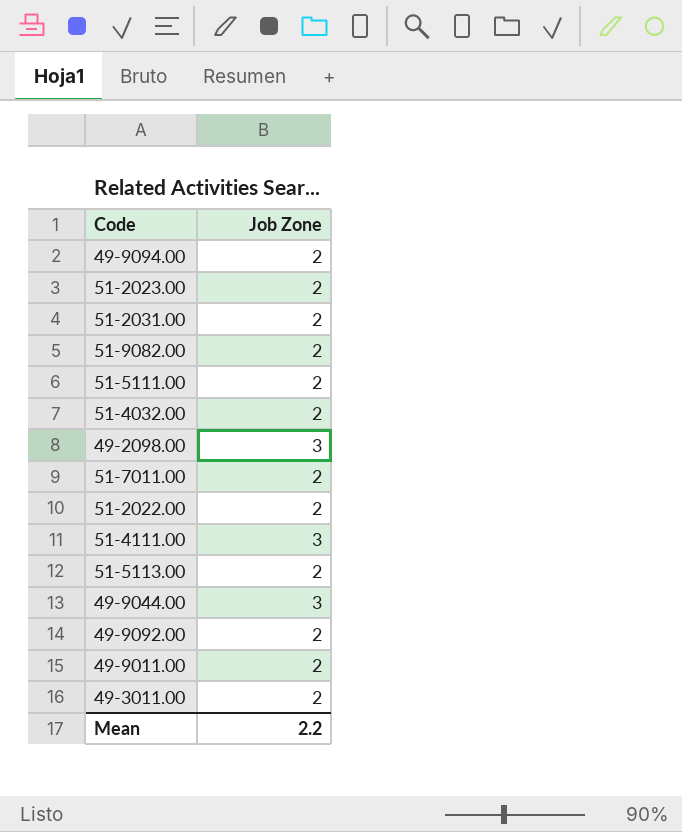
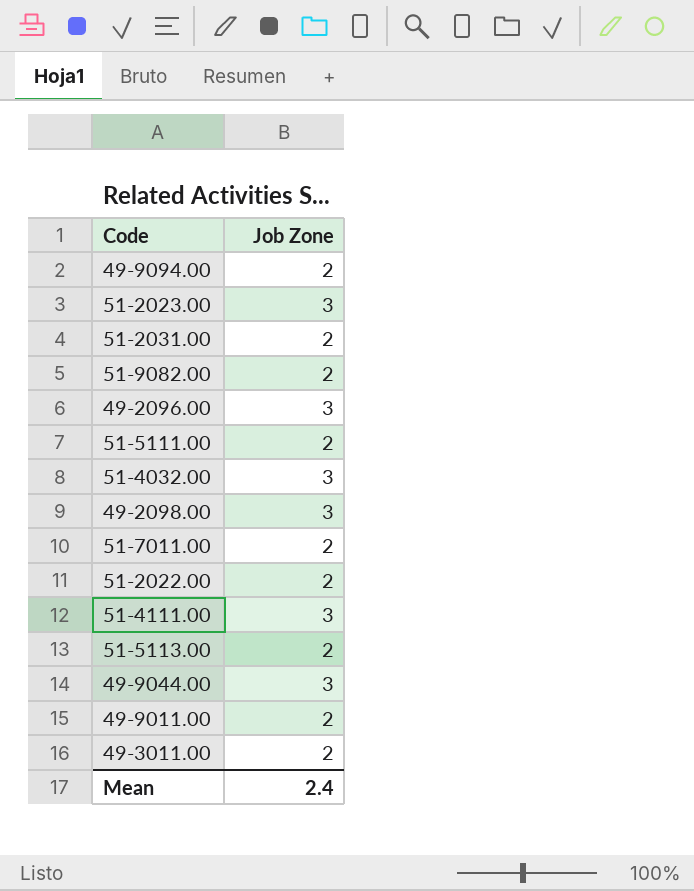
row 49-9092.00: 2 -> none
51-2023.00 | Job Zone: 2 -> 3
row 49-2096.00: none -> 3
51-4032.00 | Job Zone: 2 -> 3
Mean | Job Zone: 2.2 -> 2.4

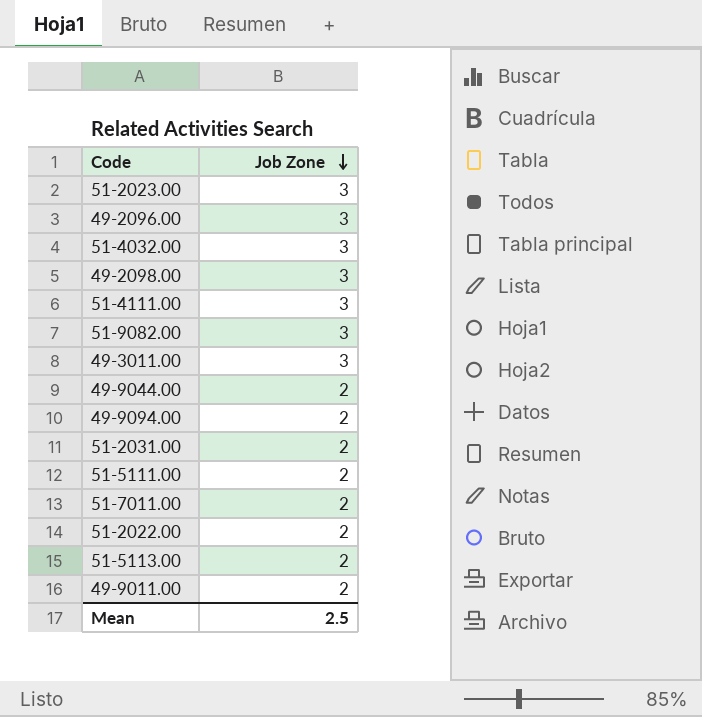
row order: none -> Job Zone descending
51-9082.00 | Job Zone: 2 -> 3
49-3011.00 | Job Zone: 2 -> 3
49-9044.00 | Job Zone: 3 -> 2
Mean | Job Zone: 2.4 -> 2.5

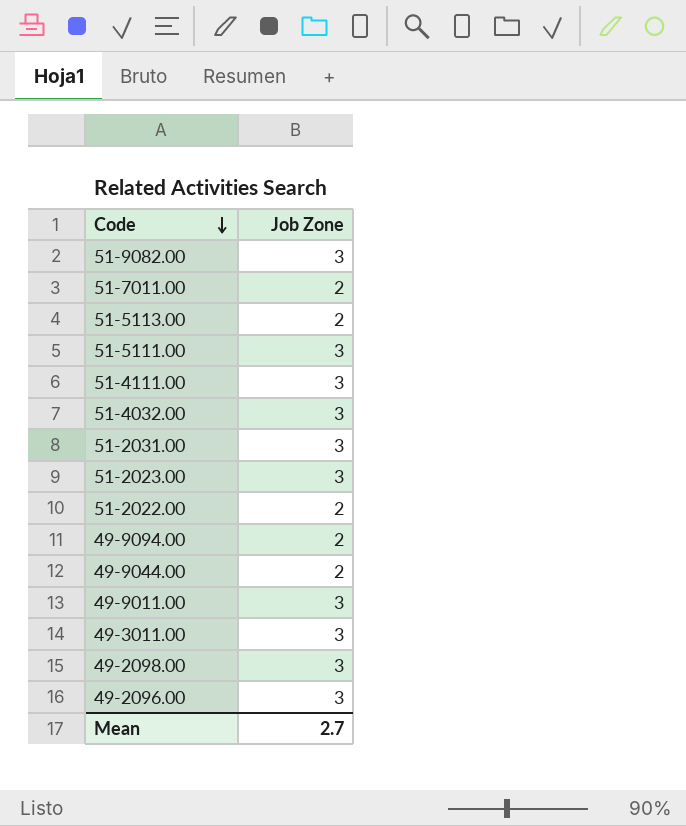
row order: Job Zone descending -> Code descending
51-5111.00 | Job Zone: 2 -> 3
51-2031.00 | Job Zone: 2 -> 3
49-9011.00 | Job Zone: 2 -> 3
Mean | Job Zone: 2.5 -> 2.7

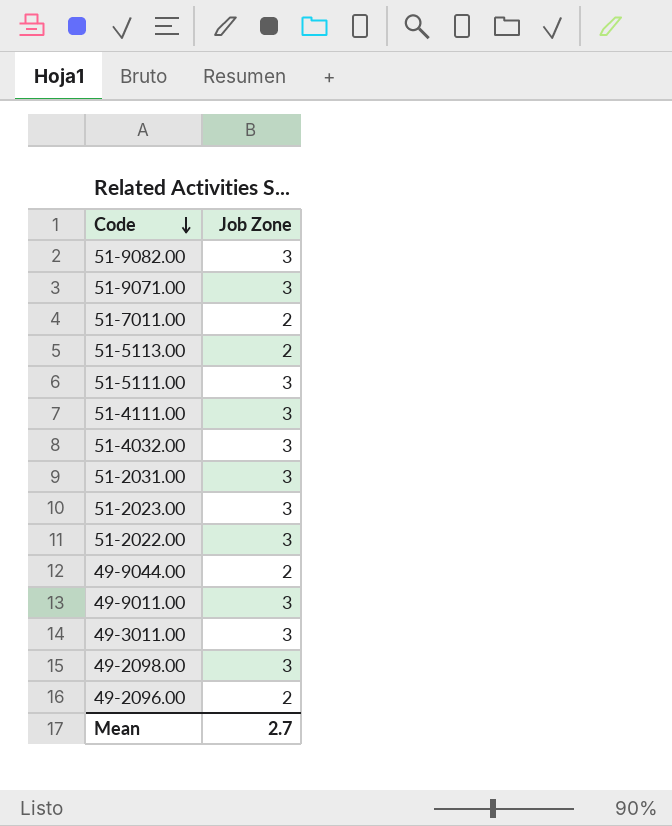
row 49-9094.00: 2 -> none
row 51-9071.00: none -> 3
51-2022.00 | Job Zone: 2 -> 3
49-2096.00 | Job Zone: 3 -> 2

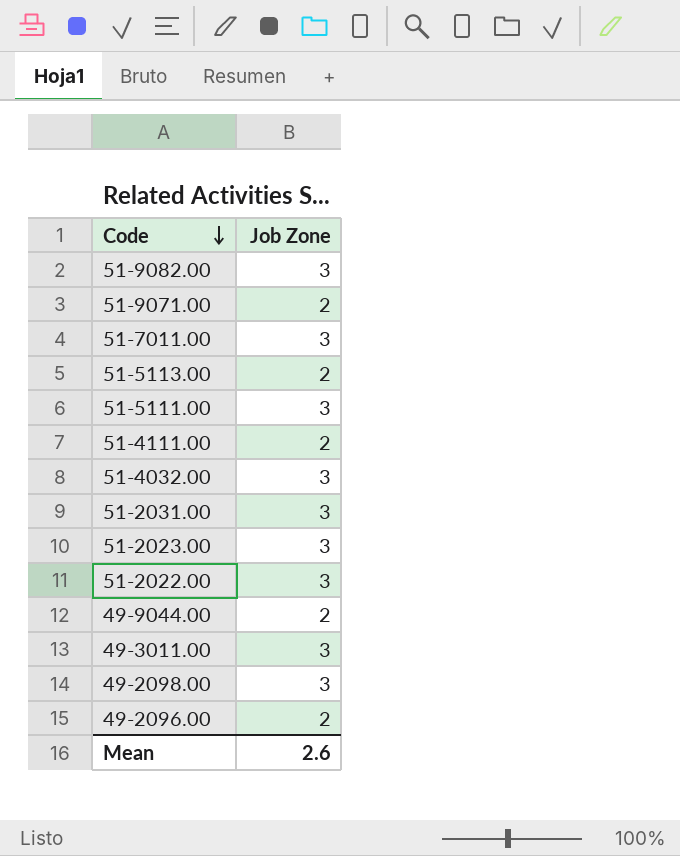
row 49-9011.00: 3 -> none
51-9071.00 | Job Zone: 3 -> 2
51-7011.00 | Job Zone: 2 -> 3
51-4111.00 | Job Zone: 3 -> 2
Mean | Job Zone: 2.7 -> 2.6

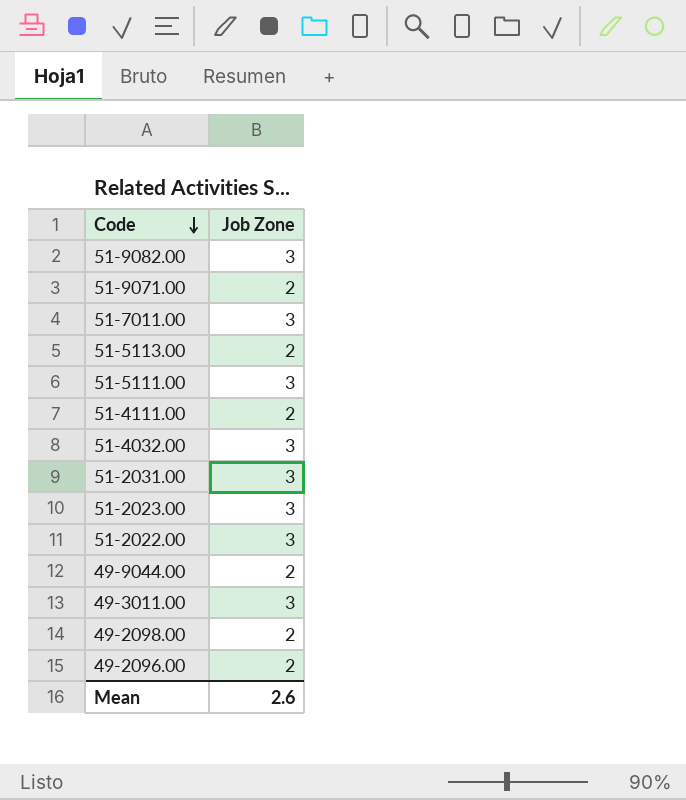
49-2098.00 | Job Zone: 3 -> 2

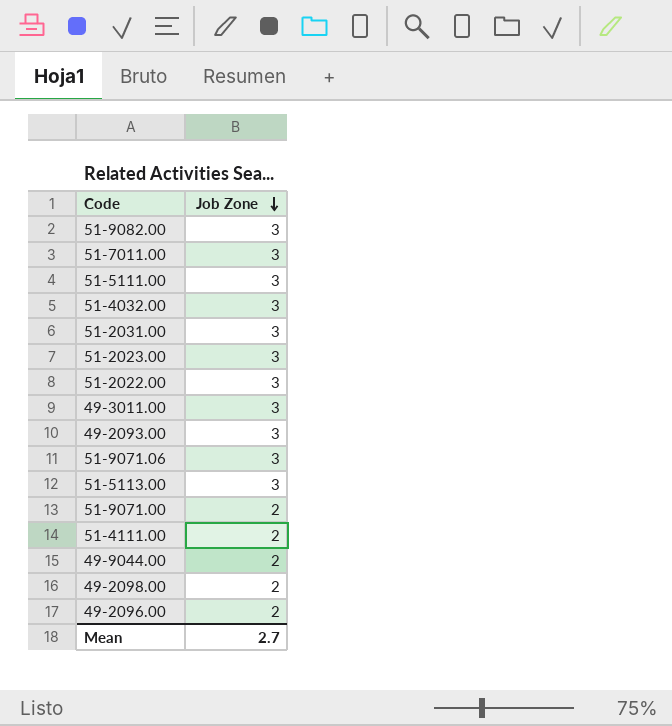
row order: Code descending -> Job Zone descending
row 49-2093.00: none -> 3
row 51-9071.06: none -> 3
51-5113.00 | Job Zone: 2 -> 3
Mean | Job Zone: 2.6 -> 2.7

